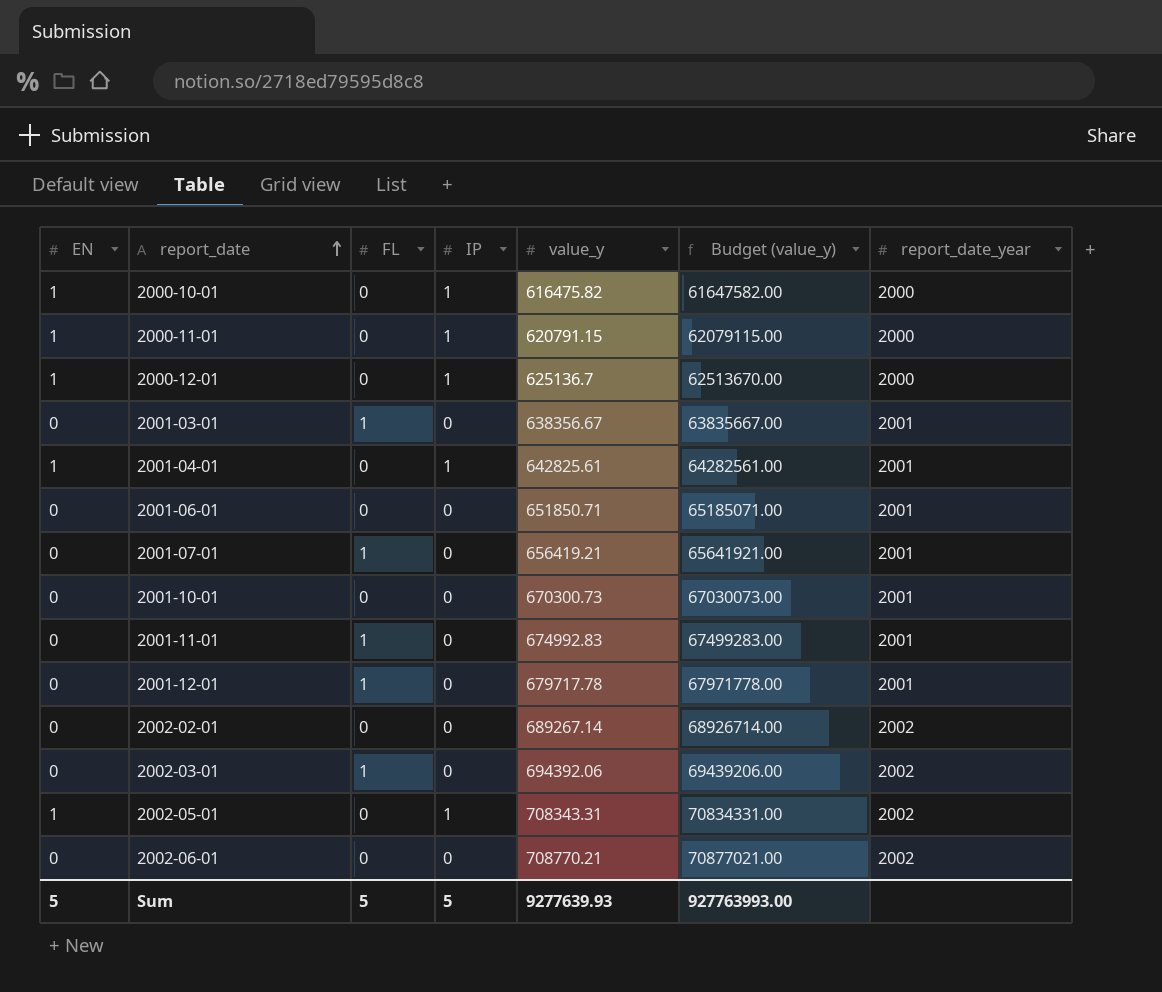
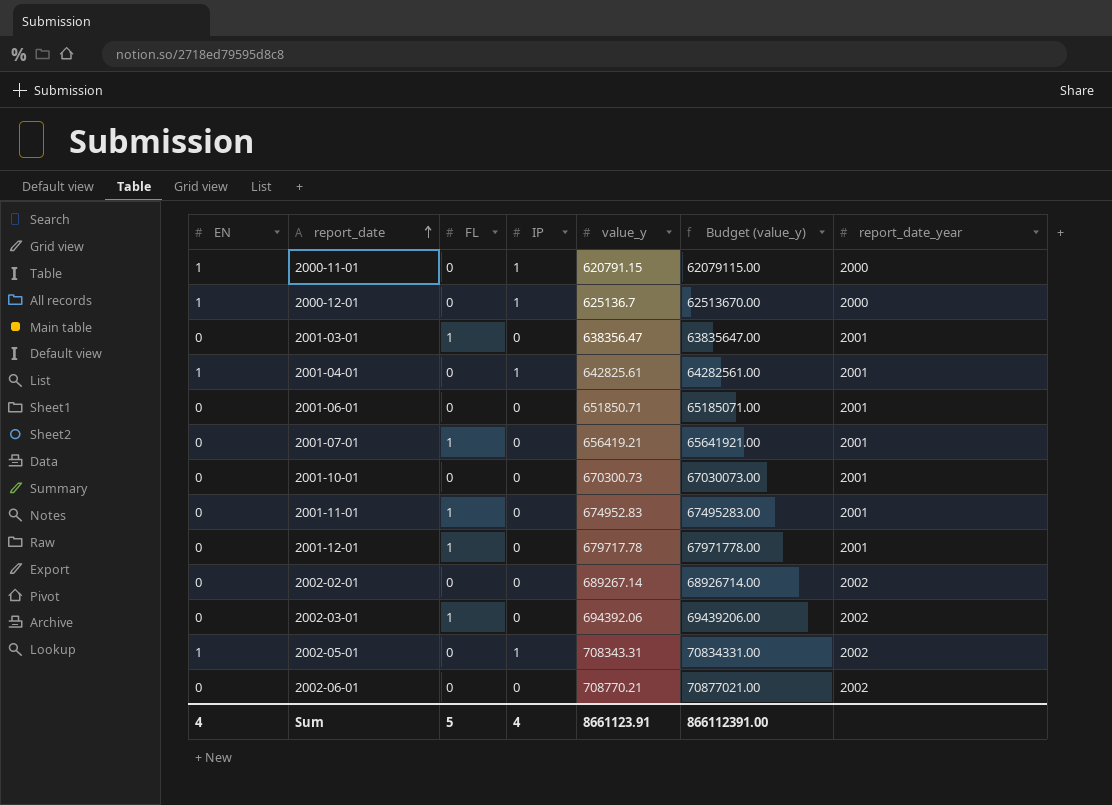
row 2000-10-01: 1 | 0 | 1 | 616475.82 | 61647582.00 | 2000 -> none
2001-03-01 | value_y: 638356.67 -> 638356.47
2001-03-01 | Budget (value_y): 63835667.00 -> 63835647.00
2001-11-01 | value_y: 674992.83 -> 674952.83
2001-11-01 | Budget (value_y): 67499283.00 -> 67495283.00
Sum | EN: 5 -> 4
Sum | IP: 5 -> 4
Sum | value_y: 9277639.93 -> 8661123.91
Sum | Budget (value_y): 927763993.00 -> 866112391.00

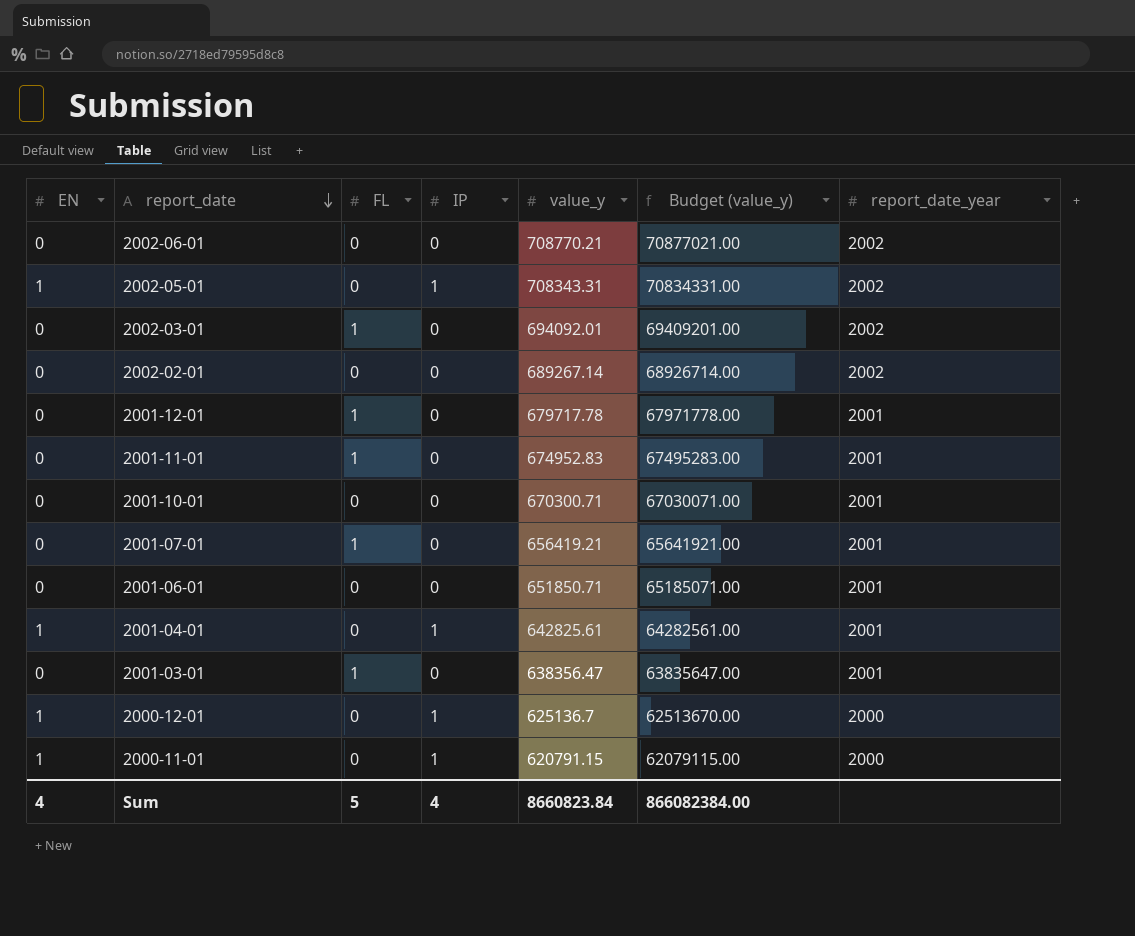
row order: report_date ascending -> report_date descending
2002-03-01 | value_y: 694392.06 -> 694092.01
2002-03-01 | Budget (value_y): 69439206.00 -> 69409201.00
2001-10-01 | value_y: 670300.73 -> 670300.71
2001-10-01 | Budget (value_y): 67030073.00 -> 67030071.00
Sum | value_y: 8661123.91 -> 8660823.84
Sum | Budget (value_y): 866112391.00 -> 866082384.00

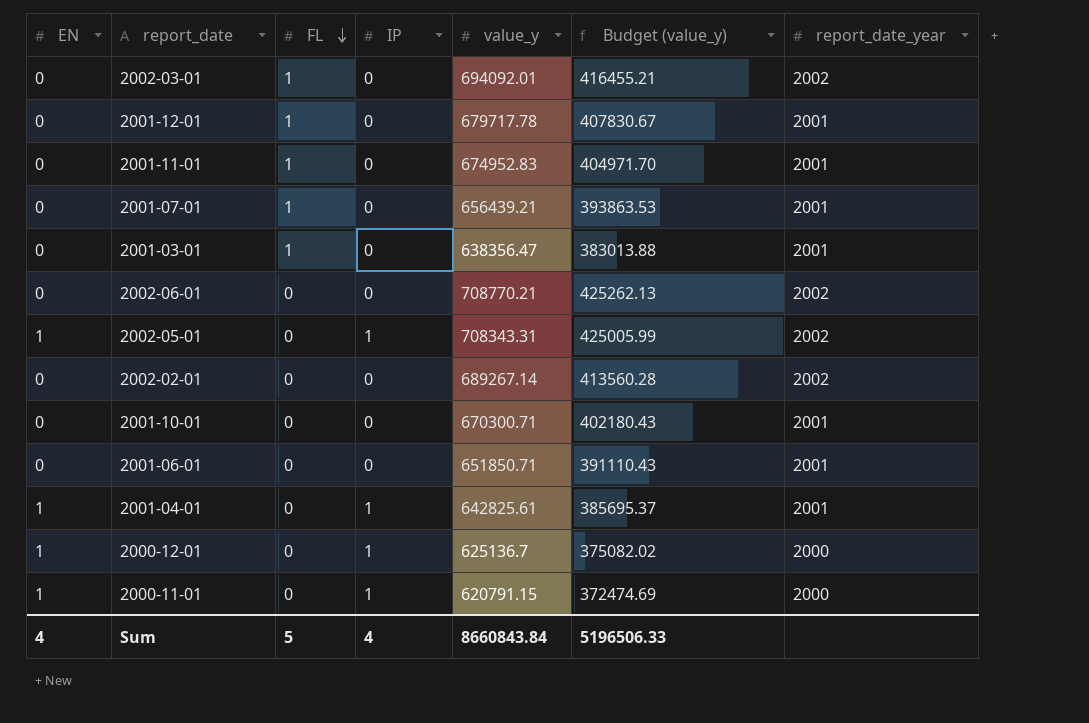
row order: report_date descending -> FL descending
column Budget (value_y) | formula: [value_y] * 100 -> [value_y] * 0.6
2001-07-01 | value_y: 656419.21 -> 656439.21
Sum | value_y: 8660823.84 -> 8660843.84
Sum | Budget (value_y): 866082384.00 -> 5196506.33

